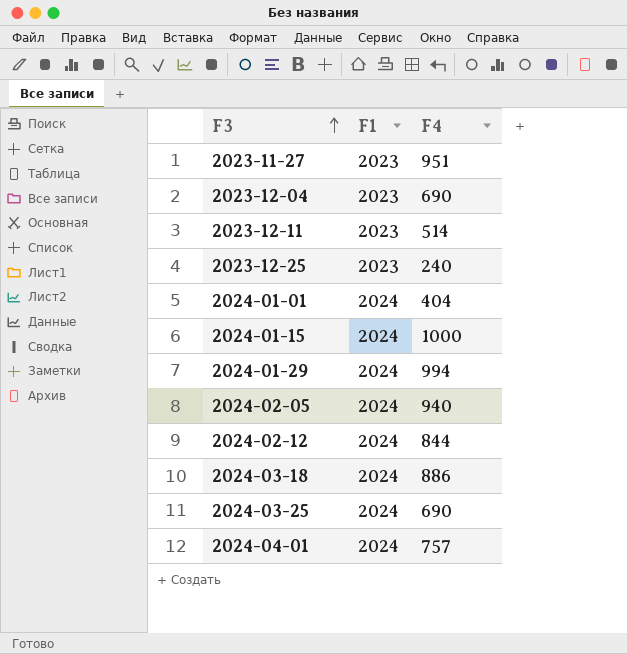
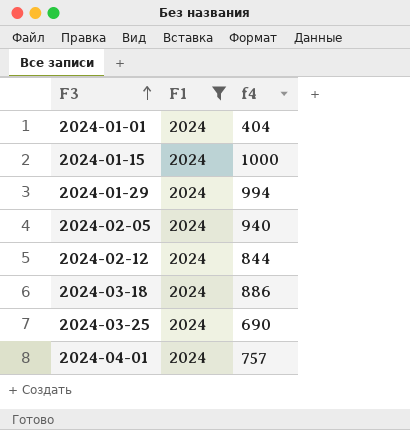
filter: none -> F1 = 2024
column name: F4 -> f4

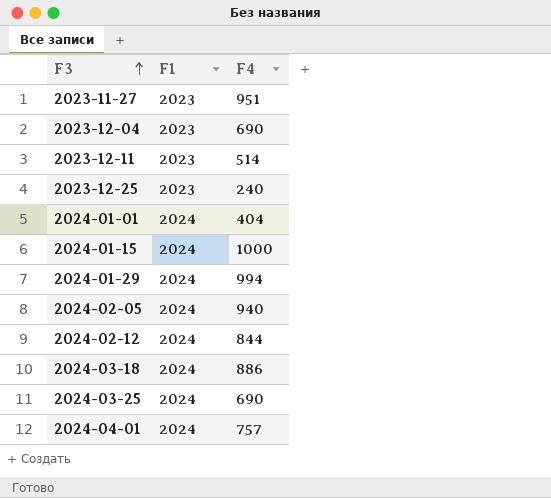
filter: F1 = 2024 -> none
column name: f4 -> F4

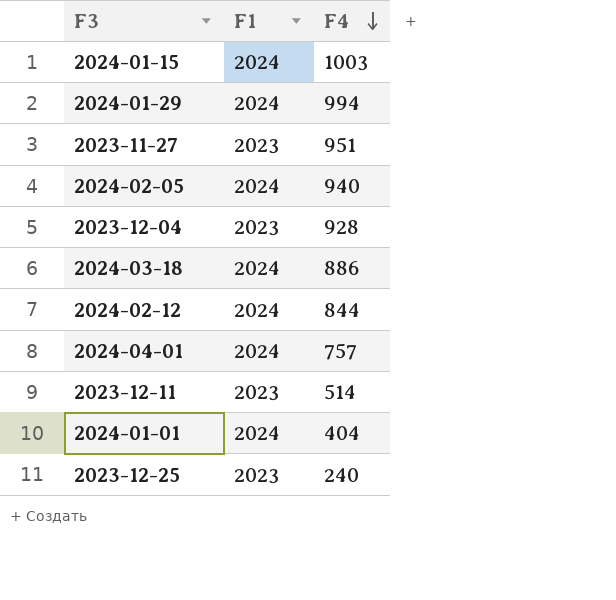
row order: F3 ascending -> F4 descending
row 2024-03-25: 2024 | 690 -> none
2024-01-15 | F4: 1000 -> 1003
2023-12-04 | F4: 690 -> 928

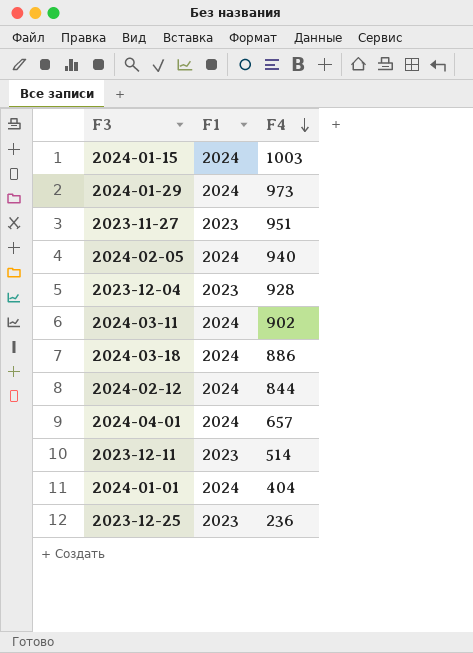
2024-01-29 | F4: 994 -> 973
row 2024-03-11: none -> 2024 | 902
2024-04-01 | F4: 757 -> 657
2023-12-25 | F4: 240 -> 236

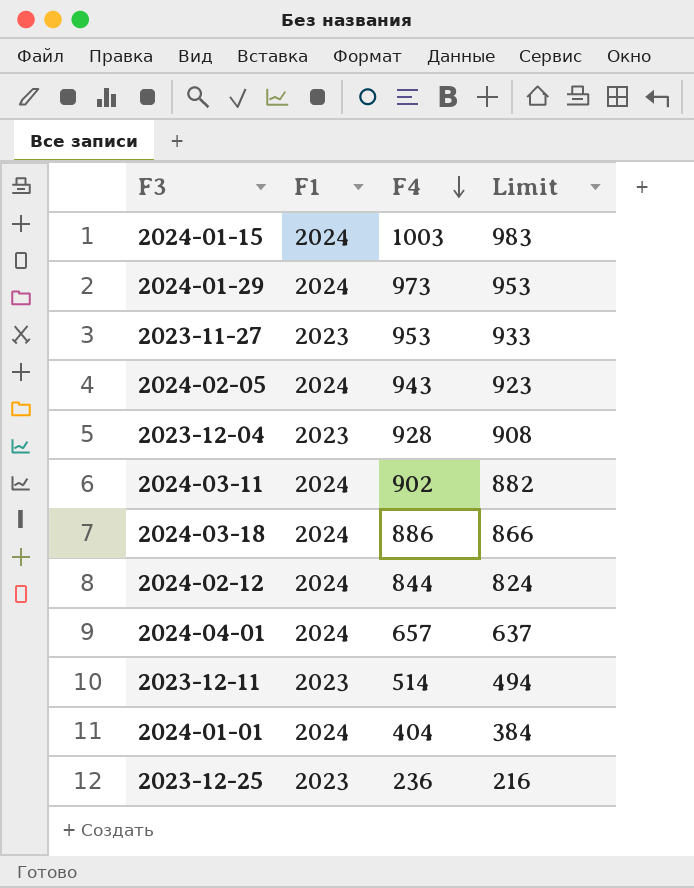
column Limit | formula: none -> [F4] - 20
2023-11-27 | F4: 951 -> 953
2024-02-05 | F4: 940 -> 943

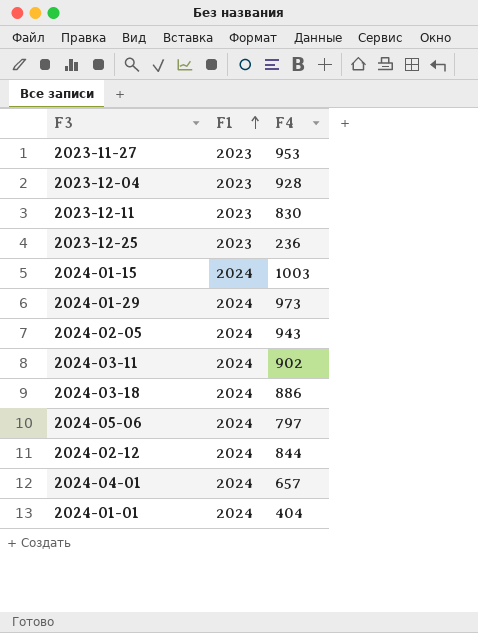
row order: F4 descending -> F1 ascending
column Limit | formula: [F4] - 20 -> none
2023-12-11 | F4: 514 -> 830
row 2024-05-06: none -> 2024 | 797

